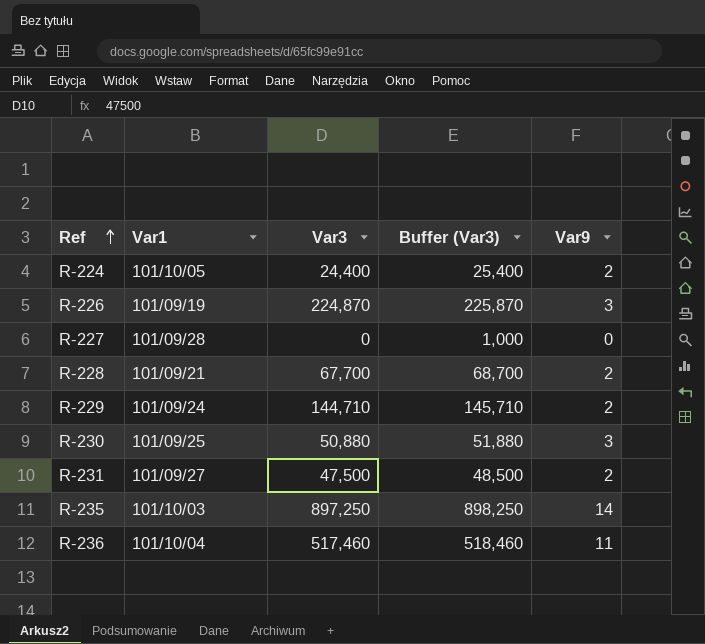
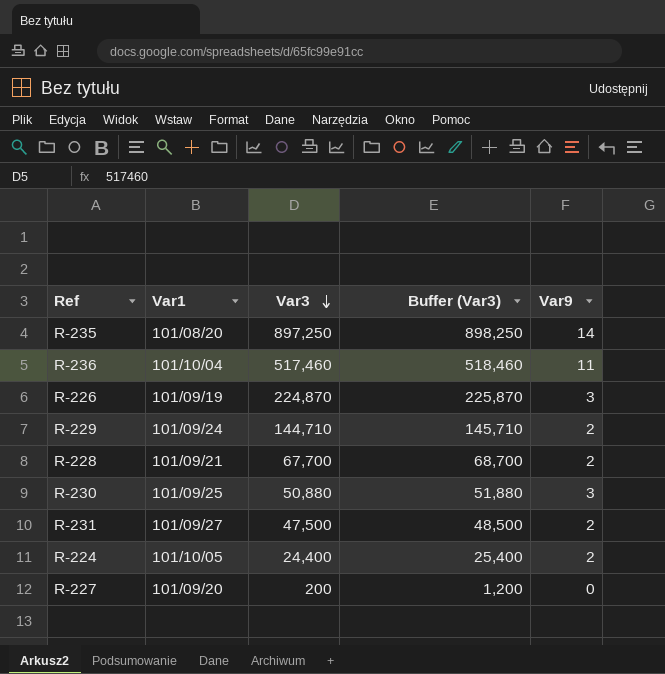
row order: Ref ascending -> Var3 descending
R-235 | Var1: 101/10/03 -> 101/08/20
R-227 | Var1: 101/09/28 -> 101/09/20
R-227 | Var3: 0 -> 200
R-227 | Buffer (Var3): 1,000 -> 1,200

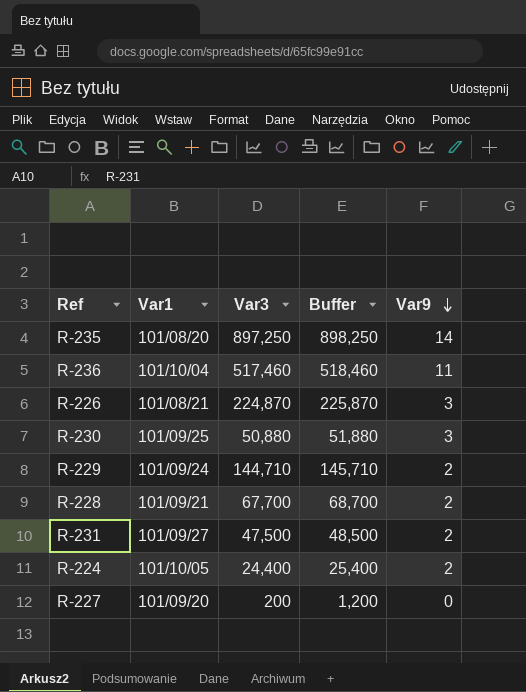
row order: Var3 descending -> Var9 descending
column name: Buffer (Var3) -> Buffer
R-226 | Var1: 101/09/19 -> 101/08/21

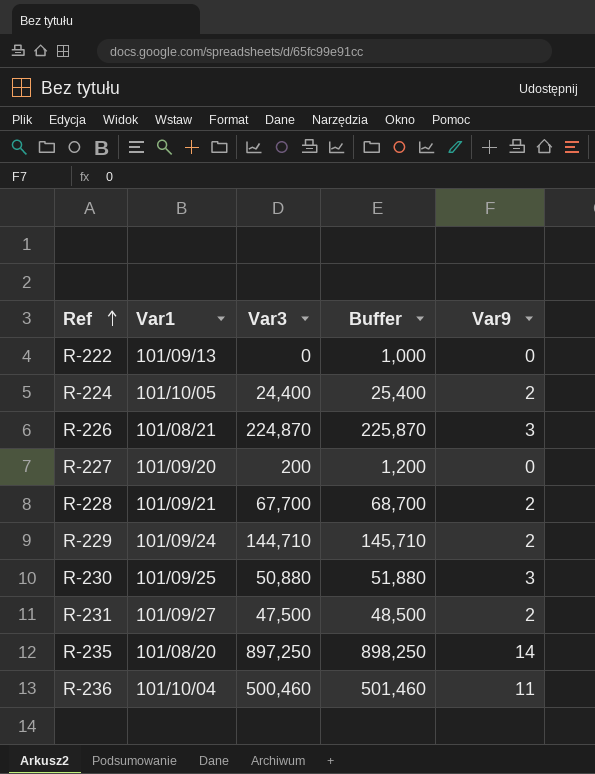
row order: Var9 descending -> Ref ascending
row R-222: none -> 101/09/13 | 0 | 1,000 | 0
R-236 | Var3: 517,460 -> 500,460
R-236 | Buffer: 518,460 -> 501,460

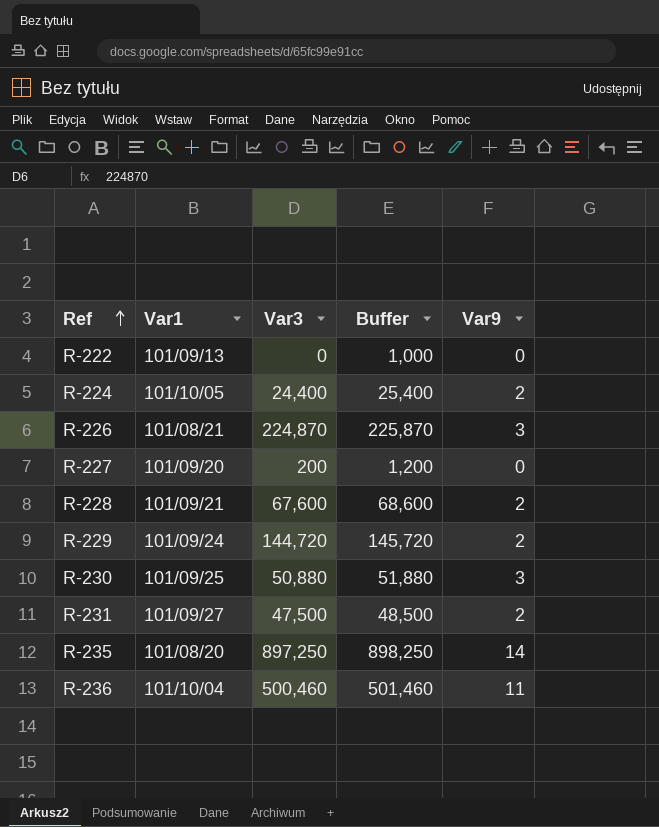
R-228 | Var3: 67,700 -> 67,600
R-228 | Buffer: 68,700 -> 68,600
R-229 | Var3: 144,710 -> 144,720
R-229 | Buffer: 145,710 -> 145,720

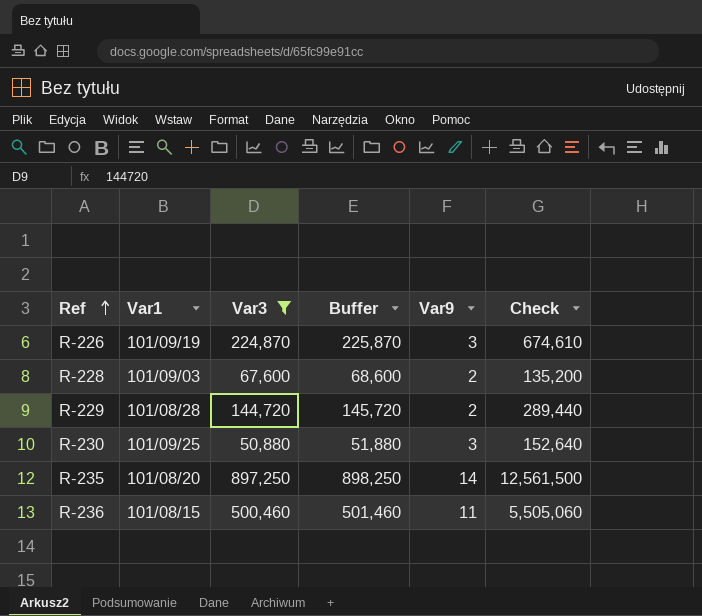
filter: none -> Var3 >= 50,880
column Check | formula: none -> [Var3] * [Var9]
R-226 | Var1: 101/08/21 -> 101/09/19
R-228 | Var1: 101/09/21 -> 101/09/03
R-229 | Var1: 101/09/24 -> 101/08/28
R-236 | Var1: 101/10/04 -> 101/08/15

